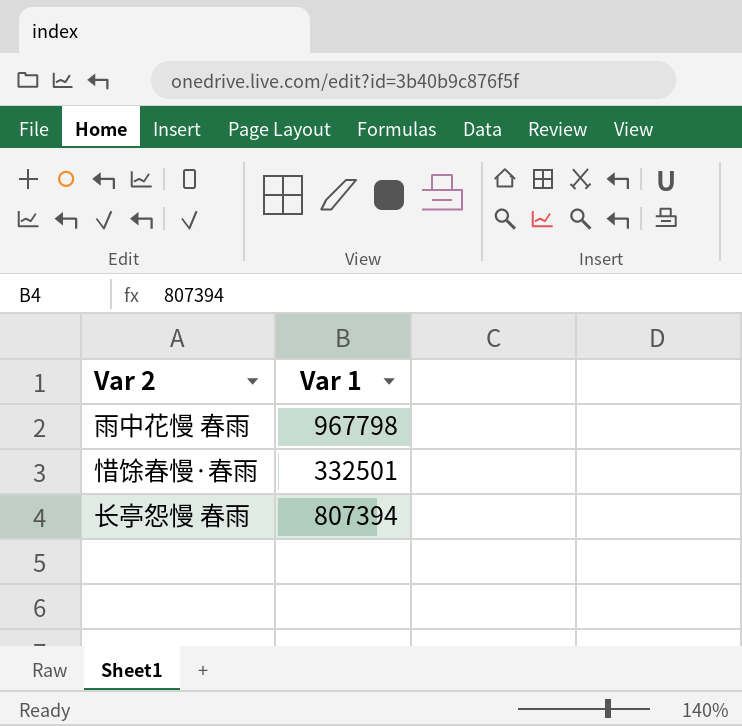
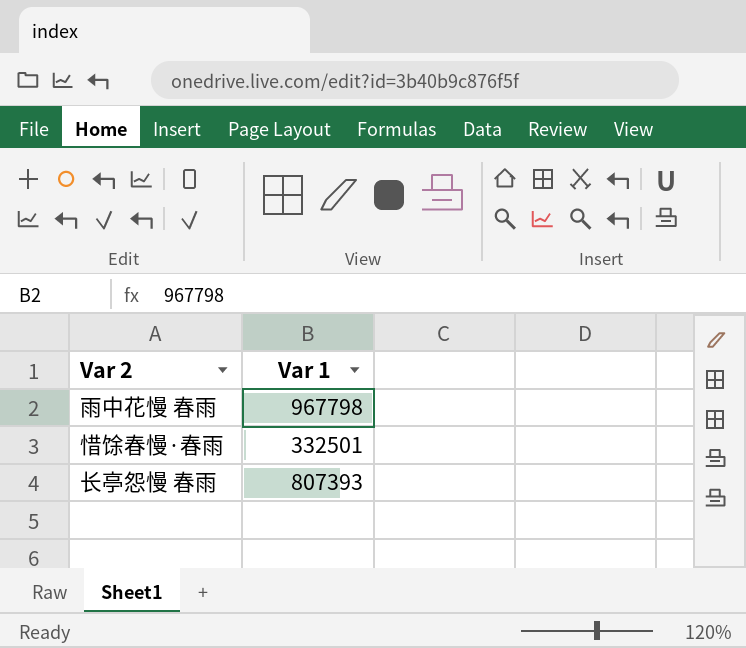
长亭怨慢 春雨 | Var 1: 807394 -> 807393

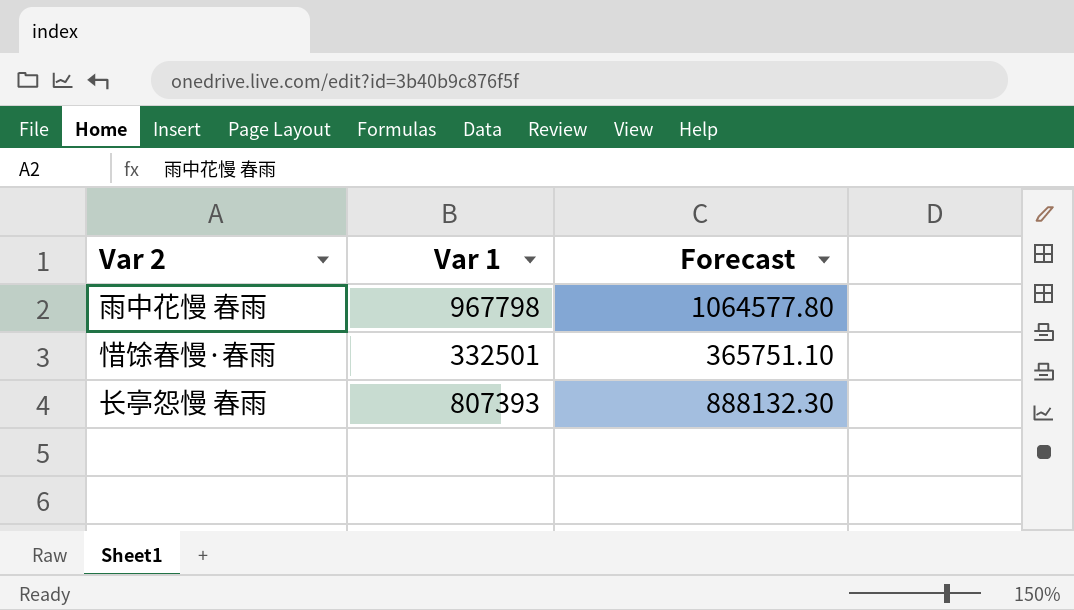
column Forecast | formula: none -> [Var 1] * 1.1

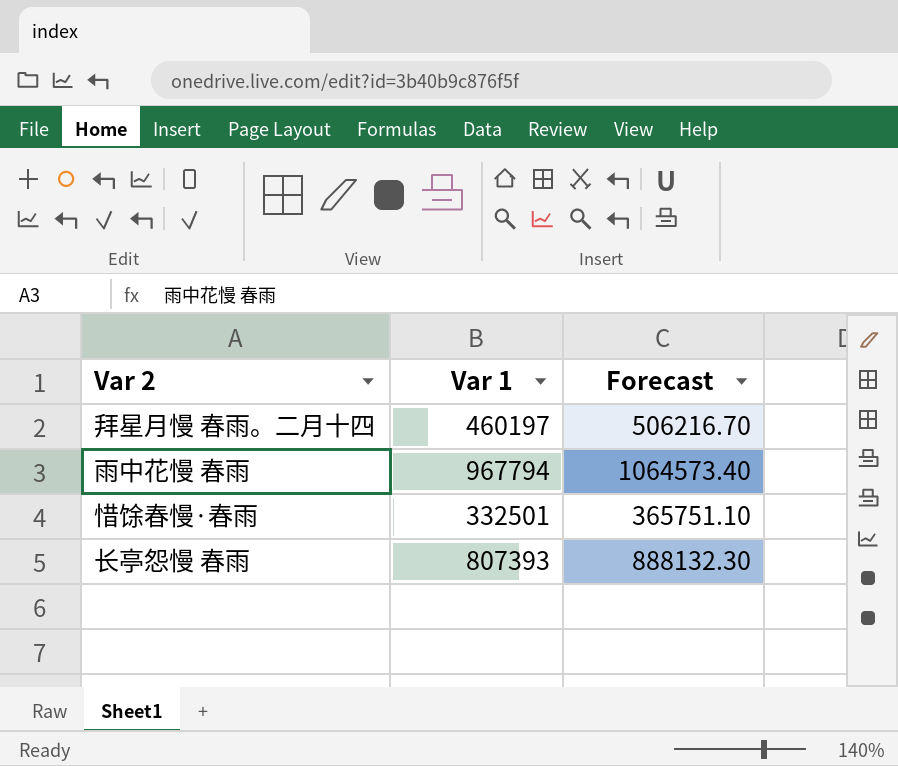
row 拜星月慢 春雨。二月十四: none -> 460197 | 506216.70
雨中花慢 春雨 | Var 1: 967798 -> 967794
雨中花慢 春雨 | Forecast: 1064577.80 -> 1064573.40

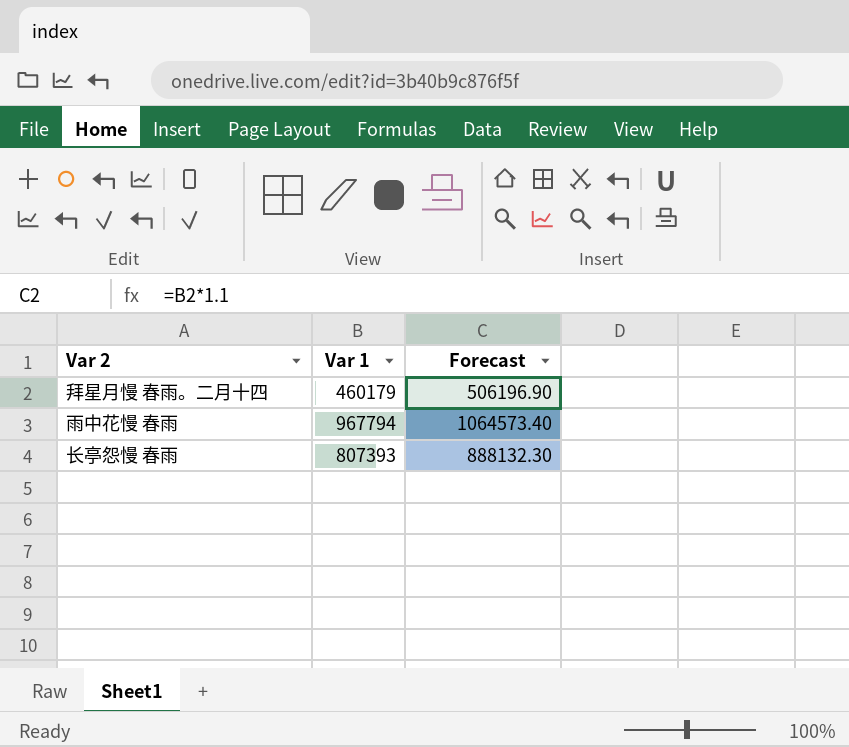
row 惜馀春慢·春雨: 332501 | 365751.10 -> none
拜星月慢 春雨。二月十四 | Var 1: 460197 -> 460179
拜星月慢 春雨。二月十四 | Forecast: 506216.70 -> 506196.90

